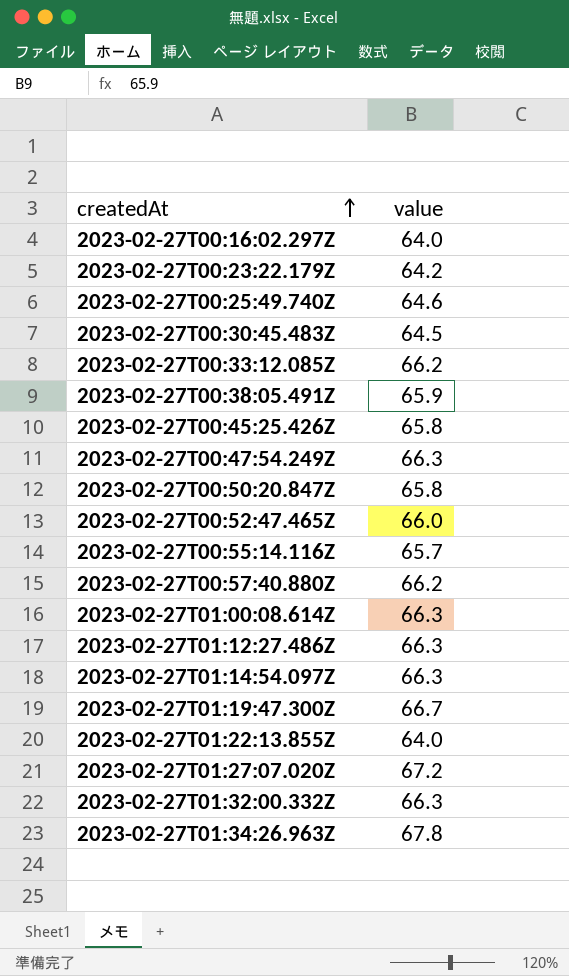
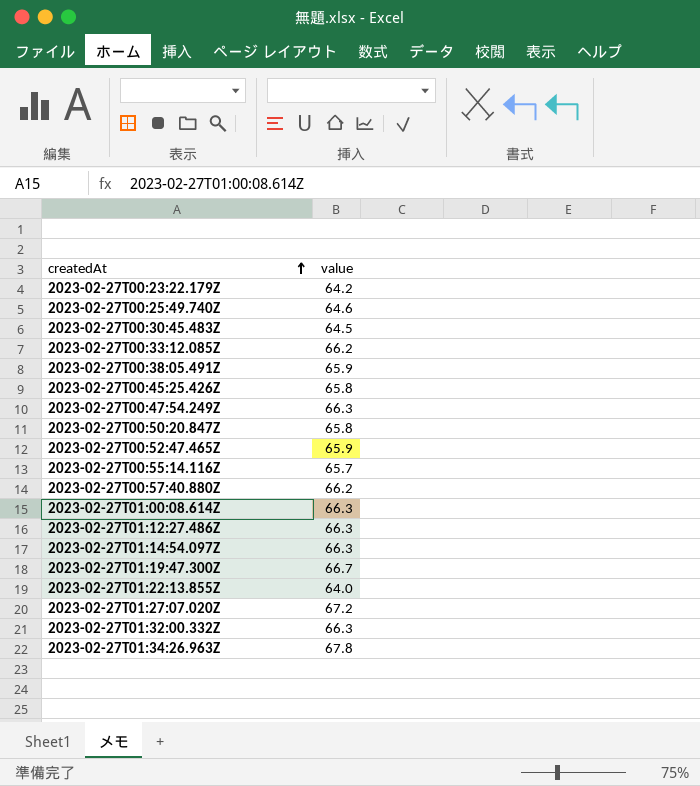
row 2023-02-27T00:16:02.297Z: 64.0 -> none
2023-02-27T00:52:47.465Z | value: 66.0 -> 65.9

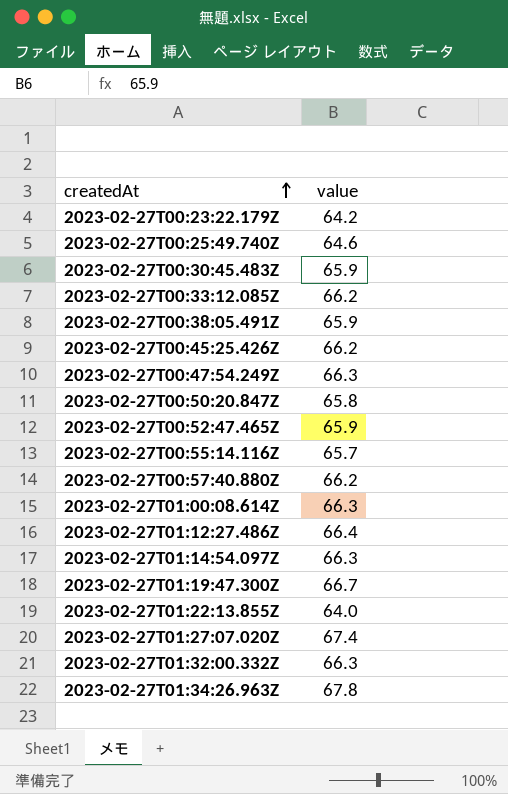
2023-02-27T00:30:45.483Z | value: 64.5 -> 65.9
2023-02-27T00:45:25.426Z | value: 65.8 -> 66.2
2023-02-27T01:12:27.486Z | value: 66.3 -> 66.4
2023-02-27T01:27:07.020Z | value: 67.2 -> 67.4

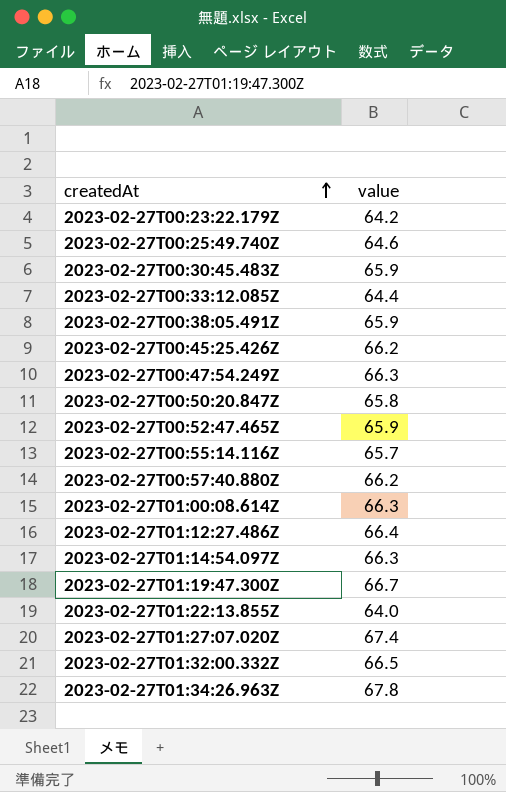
2023-02-27T00:33:12.085Z | value: 66.2 -> 64.4
2023-02-27T01:32:00.332Z | value: 66.3 -> 66.5

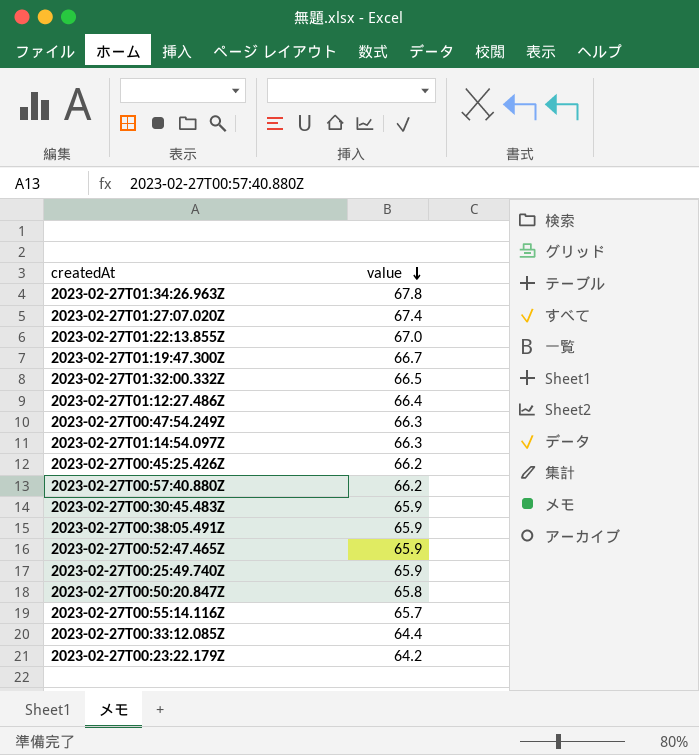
row order: createdAt ascending -> value descending
row 2023-02-27T01:00:08.614Z: 66.3 -> none
2023-02-27T01:22:13.855Z | value: 64.0 -> 67.0
2023-02-27T00:25:49.740Z | value: 64.6 -> 65.9

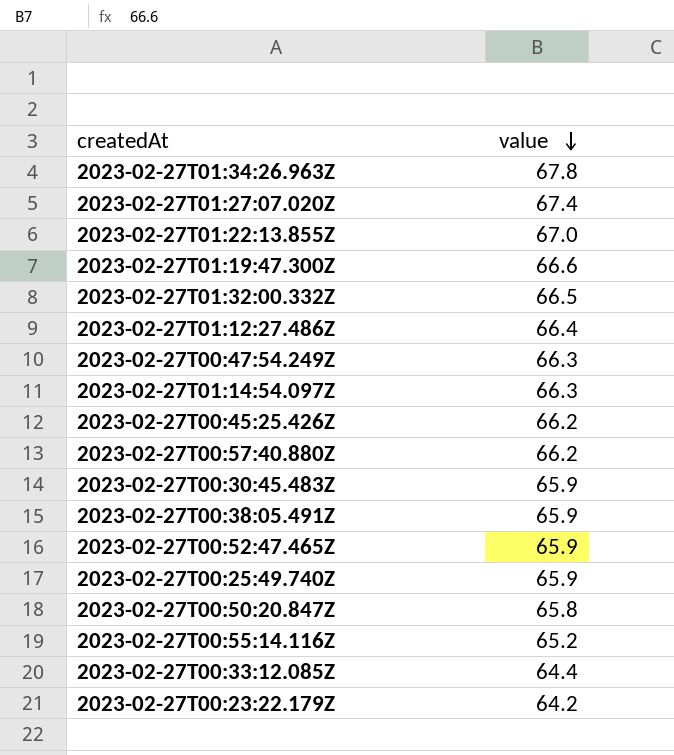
2023-02-27T01:19:47.300Z | value: 66.7 -> 66.6
2023-02-27T00:55:14.116Z | value: 65.7 -> 65.2

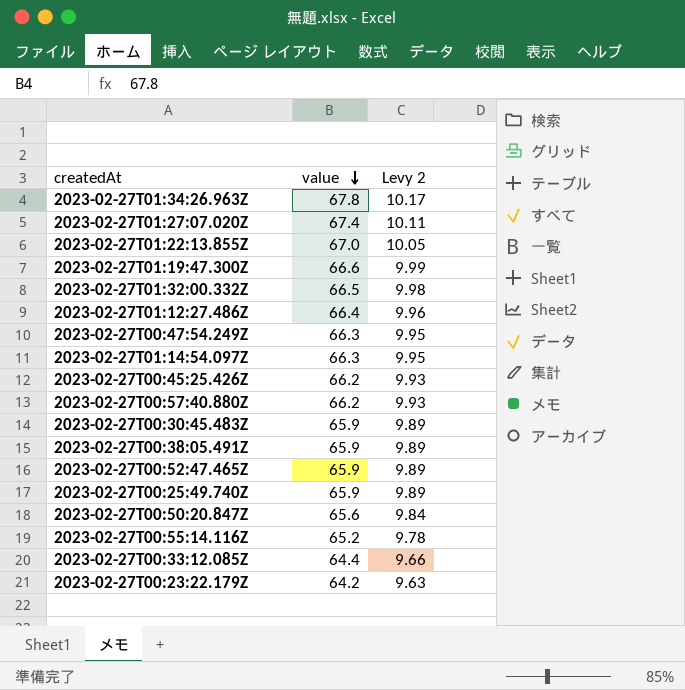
column Levy 2 | formula: none -> [value] * 0.15
2023-02-27T00:50:20.847Z | value: 65.8 -> 65.6

